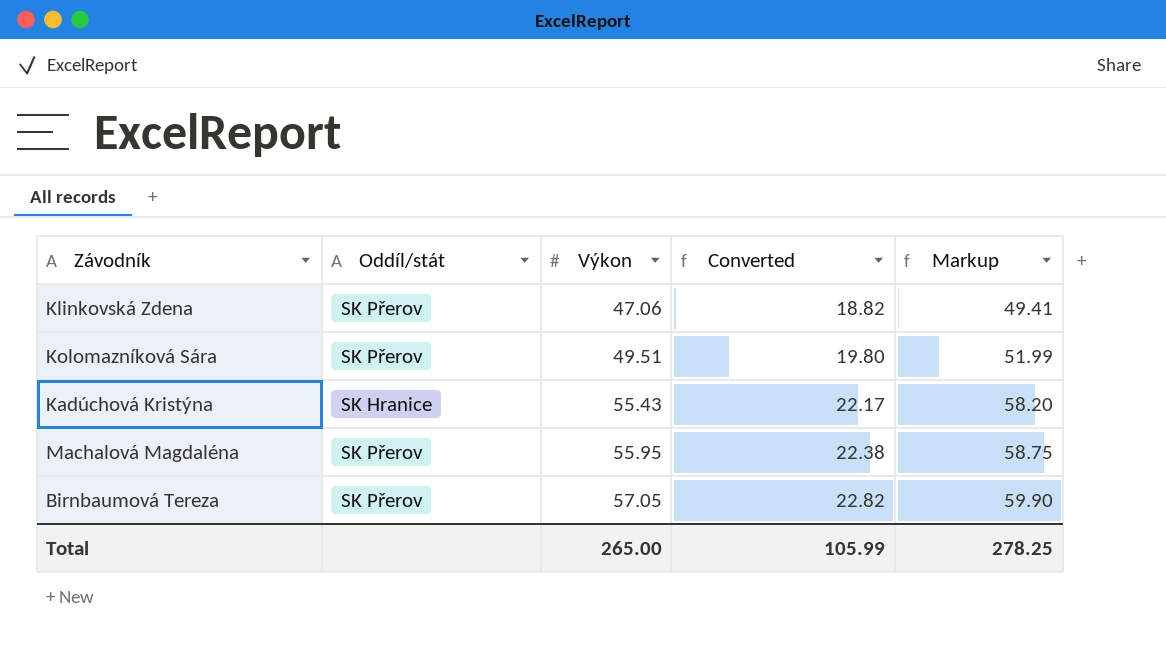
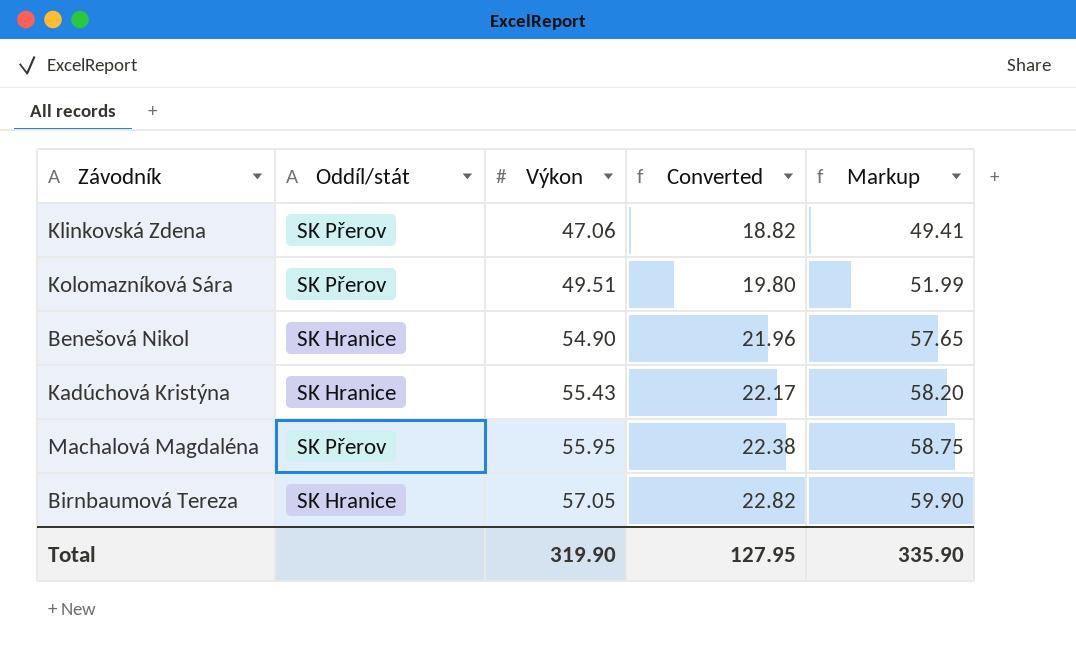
row Benešová Nikol: none -> SK Hranice | 54.90 | 21.96 | 57.65
Birnbaumová Tereza | Oddíl/stát: SK Přerov -> SK Hranice
Total | Výkon: 265.00 -> 319.90
Total | Converted: 105.99 -> 127.95
Total | Markup: 278.25 -> 335.90

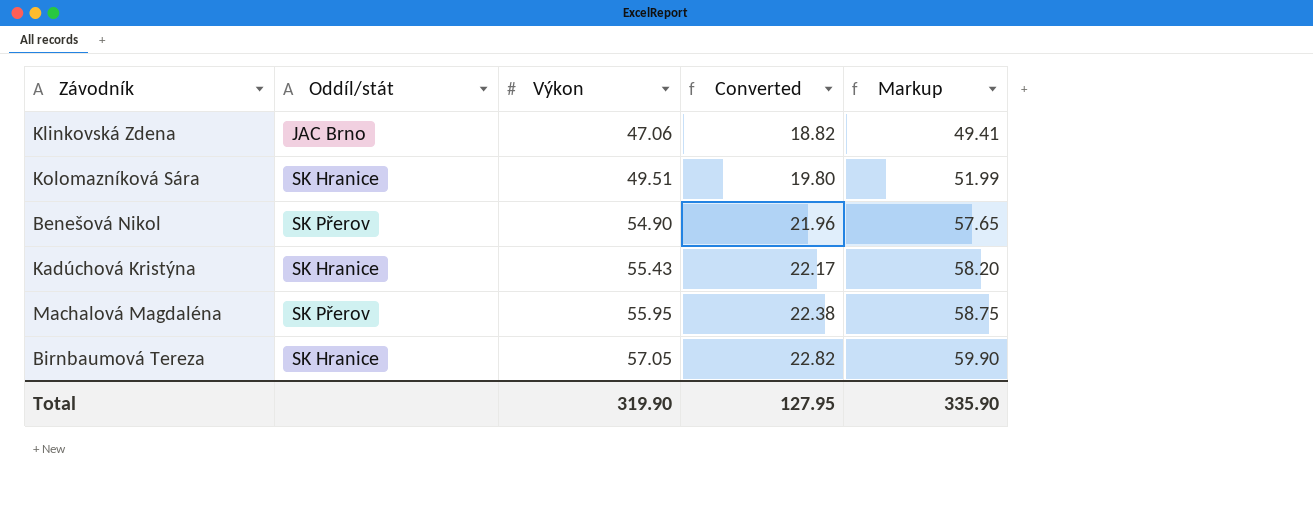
Klinkovská Zdena | Oddíl/stát: SK Přerov -> JAC Brno
Kolomazníková Sára | Oddíl/stát: SK Přerov -> SK Hranice
Benešová Nikol | Oddíl/stát: SK Hranice -> SK Přerov

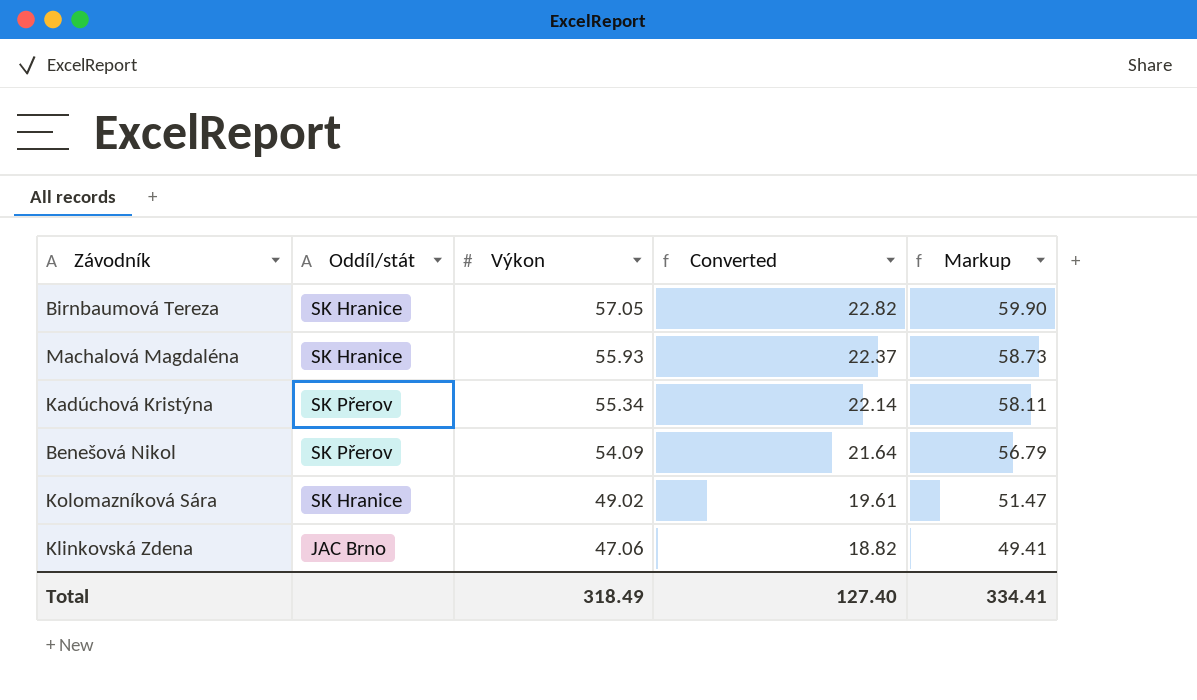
row order: Výkon ascending -> Výkon descending
Machalová Magdaléna | Oddíl/stát: SK Přerov -> SK Hranice
Machalová Magdaléna | Výkon: 55.95 -> 55.93
Machalová Magdaléna | Converted: 22.38 -> 22.37
Machalová Magdaléna | Markup: 58.75 -> 58.73
Kadúchová Kristýna | Oddíl/stát: SK Hranice -> SK Přerov
Kadúchová Kristýna | Výkon: 55.43 -> 55.34
Kadúchová Kristýna | Converted: 22.17 -> 22.14
Kadúchová Kristýna | Markup: 58.20 -> 58.11
Benešová Nikol | Výkon: 54.90 -> 54.09
Benešová Nikol | Converted: 21.96 -> 21.64
Benešová Nikol | Markup: 57.65 -> 56.79
Kolomazníková Sára | Výkon: 49.51 -> 49.02
Kolomazníková Sára | Converted: 19.80 -> 19.61
Kolomazníková Sára | Markup: 51.99 -> 51.47
Total | Výkon: 319.90 -> 318.49
Total | Converted: 127.95 -> 127.40
Total | Markup: 335.90 -> 334.41

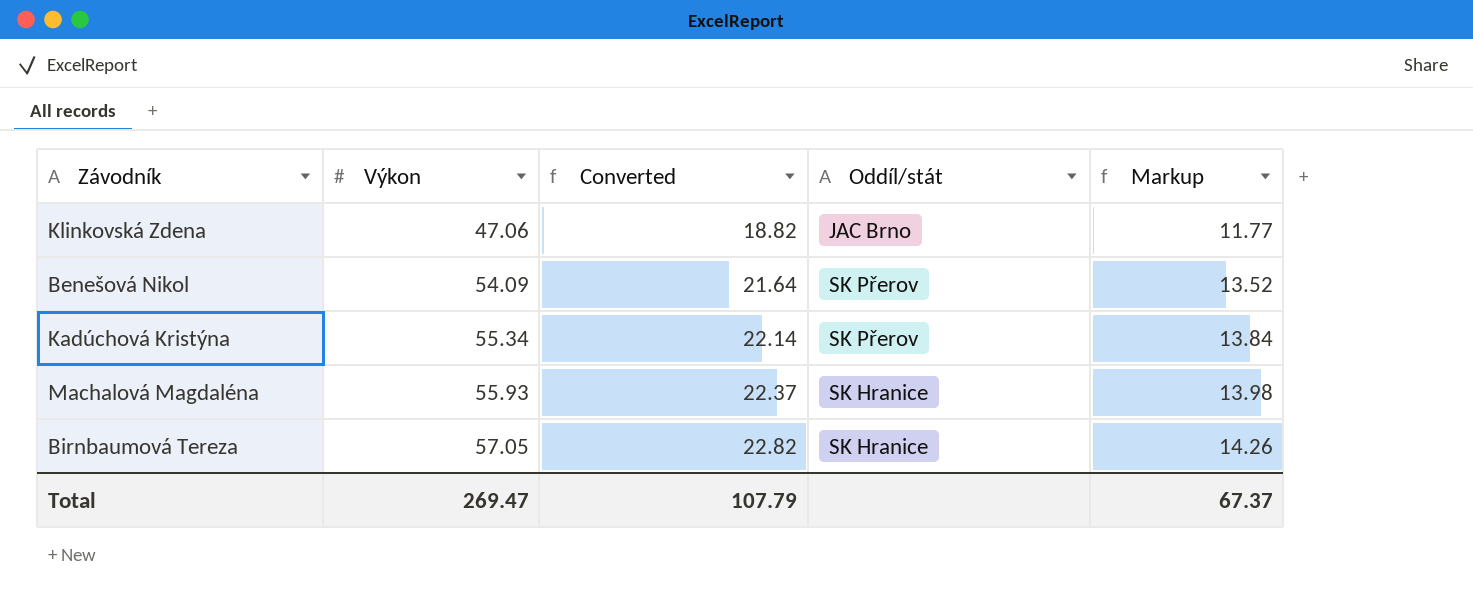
row order: Výkon descending -> Výkon ascending
column Oddíl/stát | position: 2 -> 4
column Markup | formula: [Výkon] * 1.05 -> [Výkon] * 0.25
row Kolomazníková Sára: SK Hranice | 49.02 | 19.61 | 51.47 -> none
Total | Výkon: 318.49 -> 269.47
Total | Converted: 127.40 -> 107.79
Total | Markup: 334.41 -> 67.37

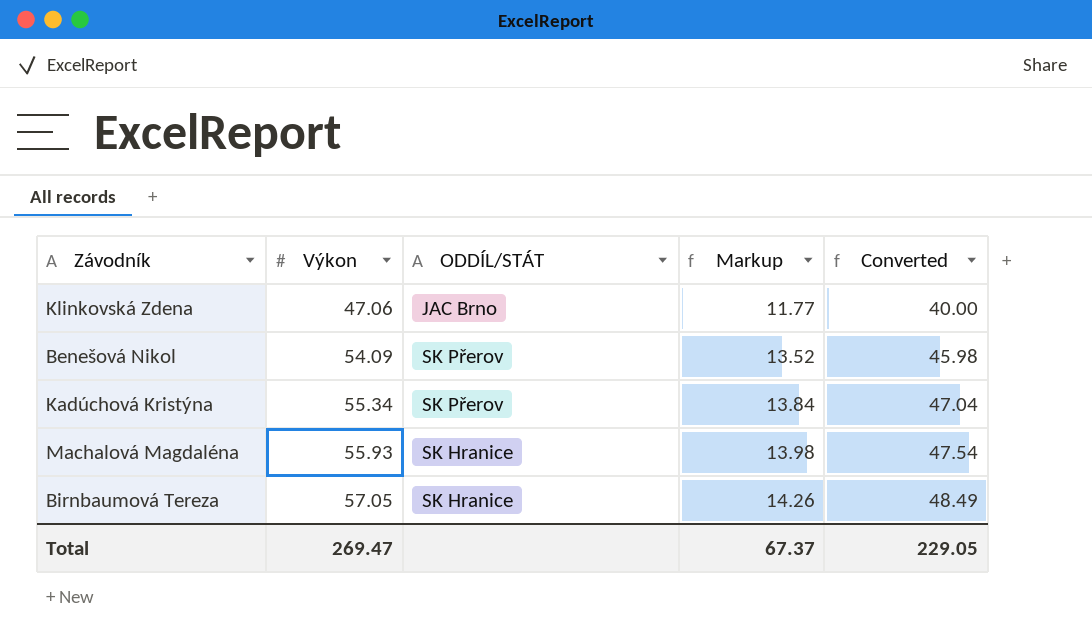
column name: Oddíl/stát -> ODDÍL/STÁT
column Converted | formula: [Výkon] * 0.4 -> [Výkon] * 0.85
column Converted | position: 3 -> 5
Total | Converted: 107.79 -> 229.05

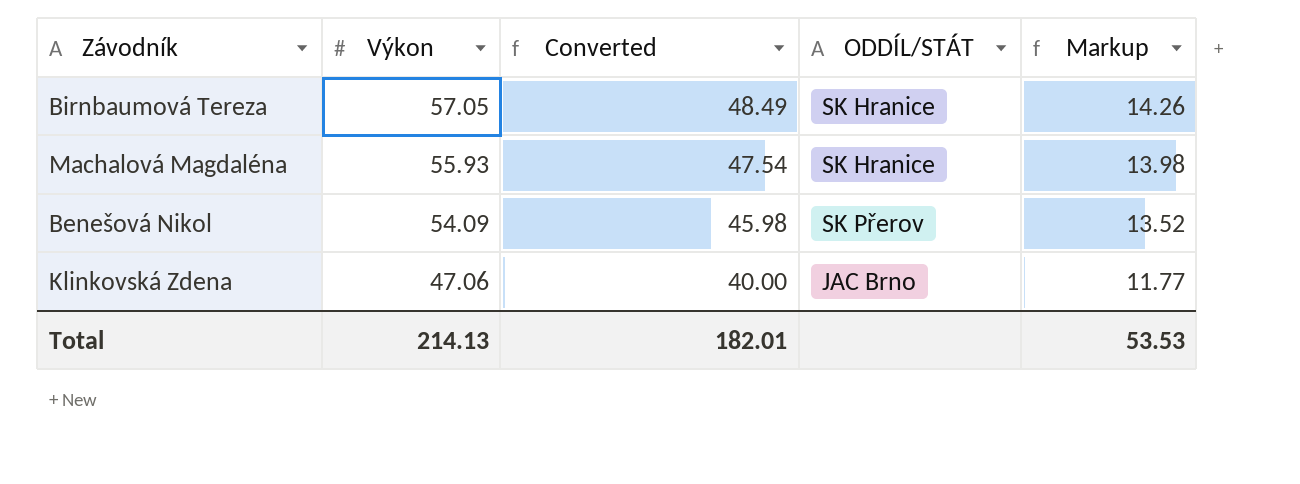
row order: Výkon ascending -> Výkon descending
column Converted | position: 5 -> 3
row Kadúchová Kristýna: 55.34 | SK Přerov | 13.84 | 47.04 -> none
Total | Výkon: 269.47 -> 214.13
Total | Converted: 229.05 -> 182.01
Total | Markup: 67.37 -> 53.53

